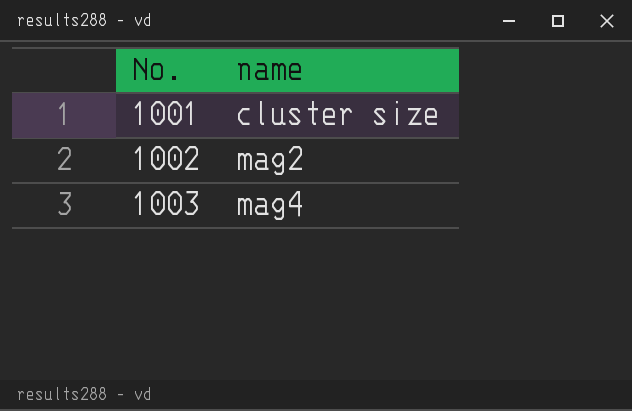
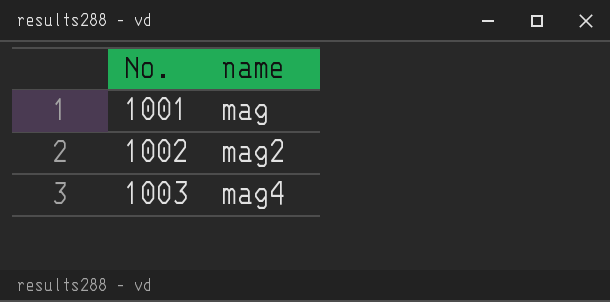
1001 | name: cluster size -> mag

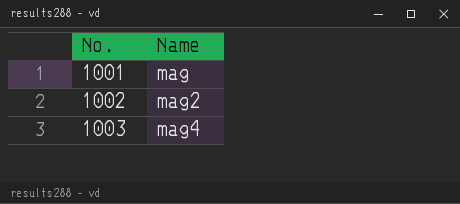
column name: name -> Name

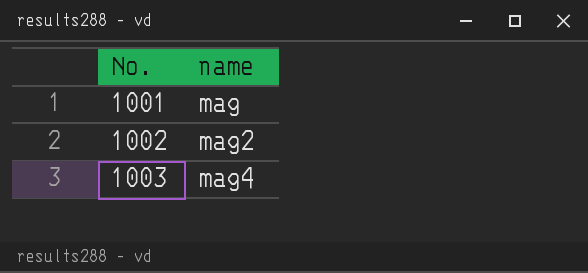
column name: Name -> name

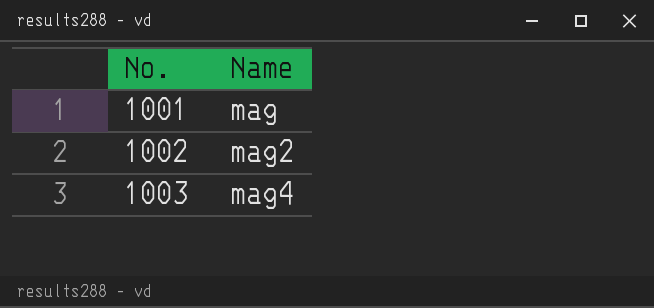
column name: name -> Name

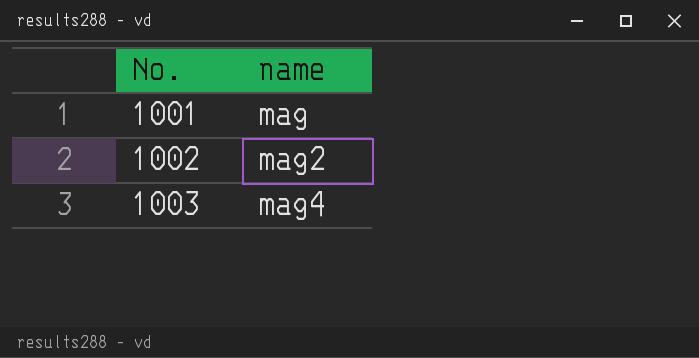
column name: Name -> name

